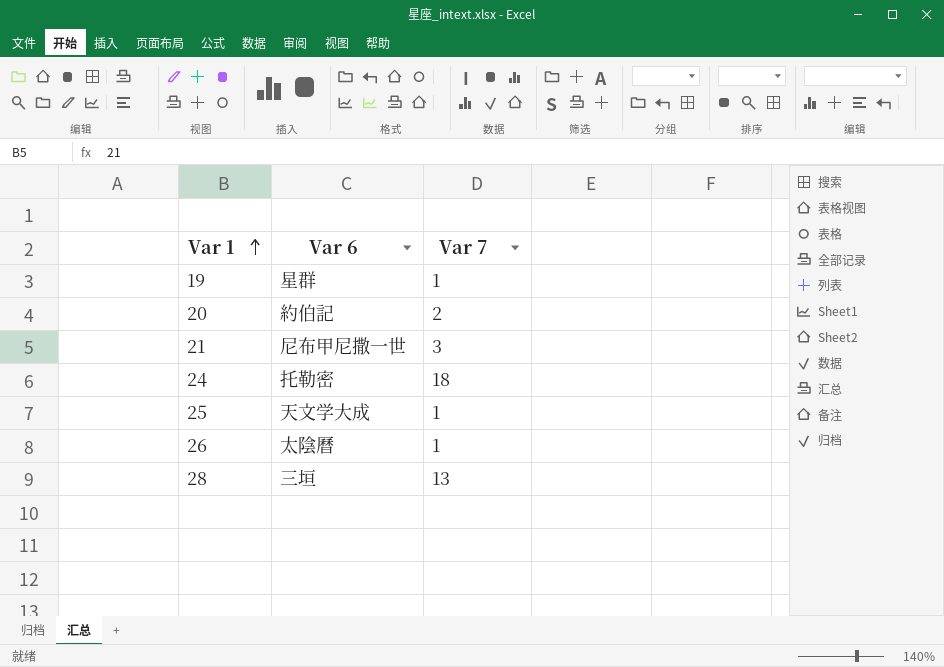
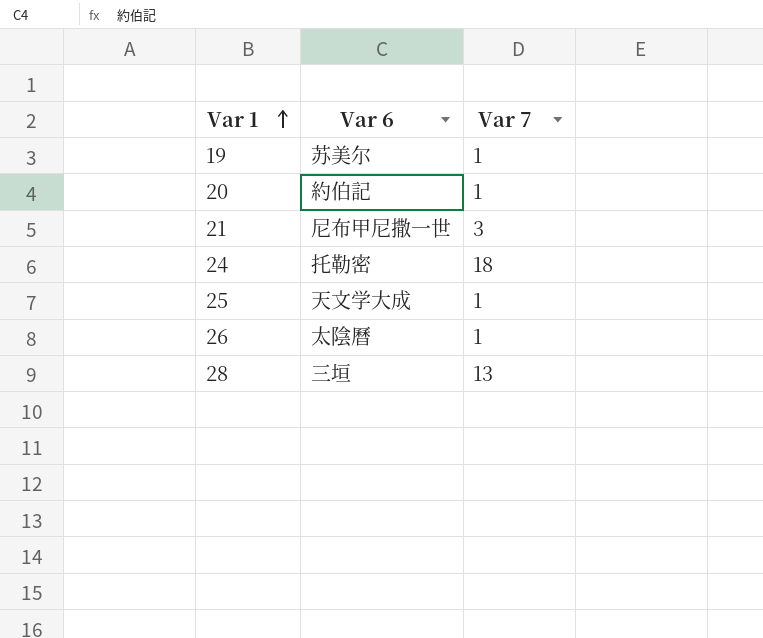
19 | Var 6: 星群 -> 苏美尔
20 | Var 7: 2 -> 1

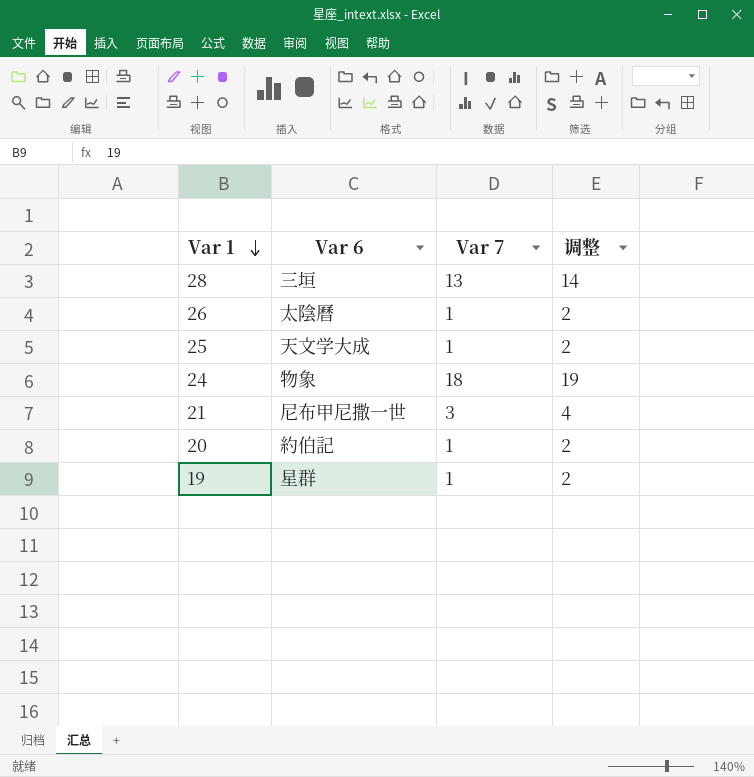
row order: Var 1 ascending -> Var 1 descending
column 调整 | formula: none -> [Var 7] + 1
24 | Var 6: 托勒密 -> 物象
19 | Var 6: 苏美尔 -> 星群

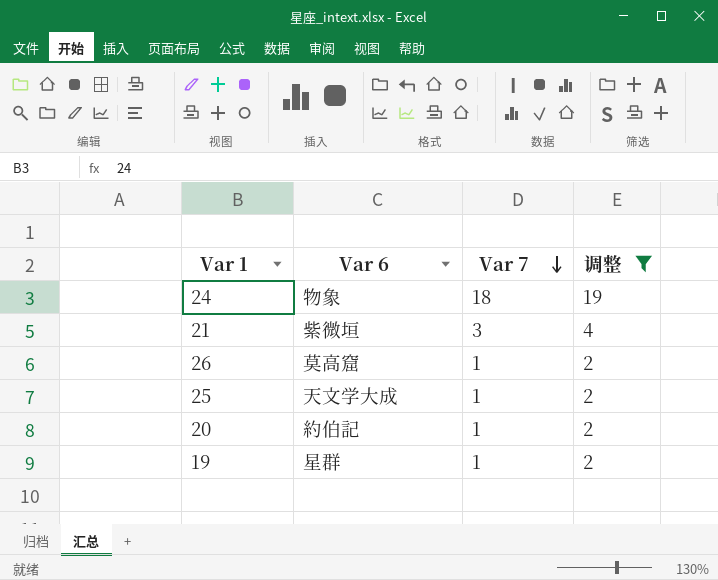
filter: none -> 调整 != 14
row order: Var 1 descending -> Var 7 descending
21 | Var 6: 尼布甲尼撒一世 -> 紫微垣
26 | Var 6: 太陰曆 -> 莫高窟

